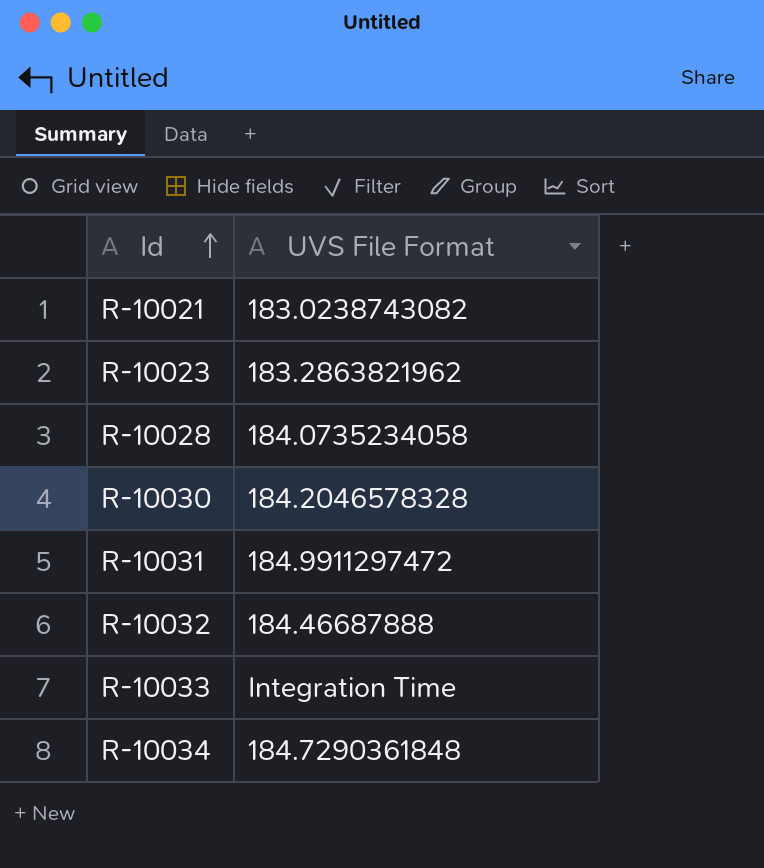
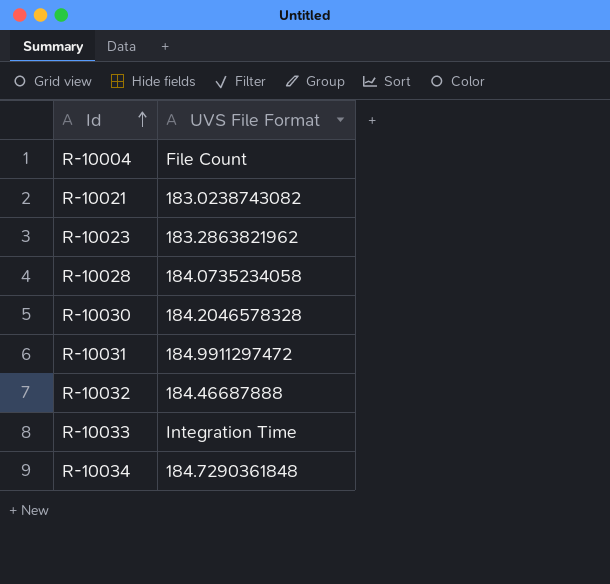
row R-10004: none -> File Count

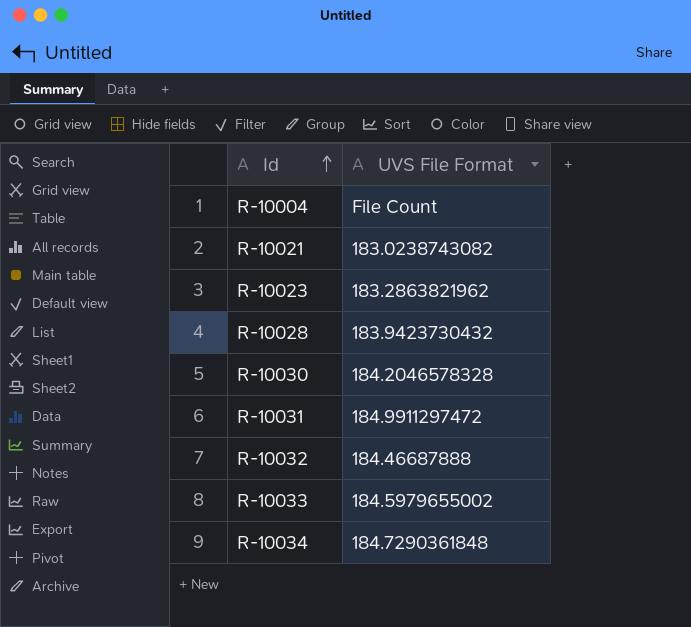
R-10028 | UVS File Format: 184.0735234058 -> 183.9423730432
R-10033 | UVS File Format: Integration Time -> 184.5979655002

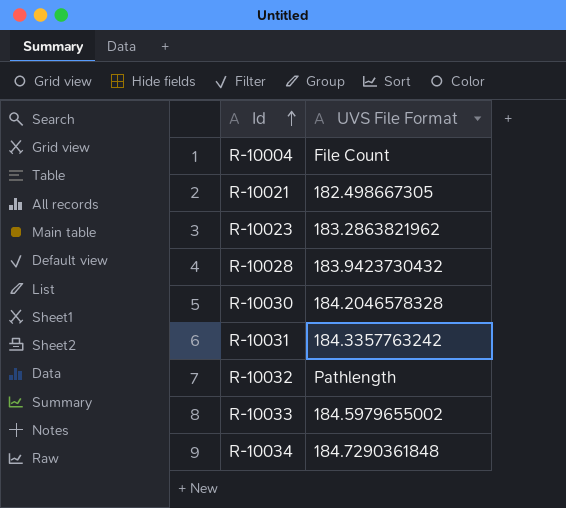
R-10021 | UVS File Format: 183.0238743082 -> 182.498667305
R-10031 | UVS File Format: 184.9911297472 -> 184.3357763242
R-10032 | UVS File Format: 184.46687888 -> Pathlength

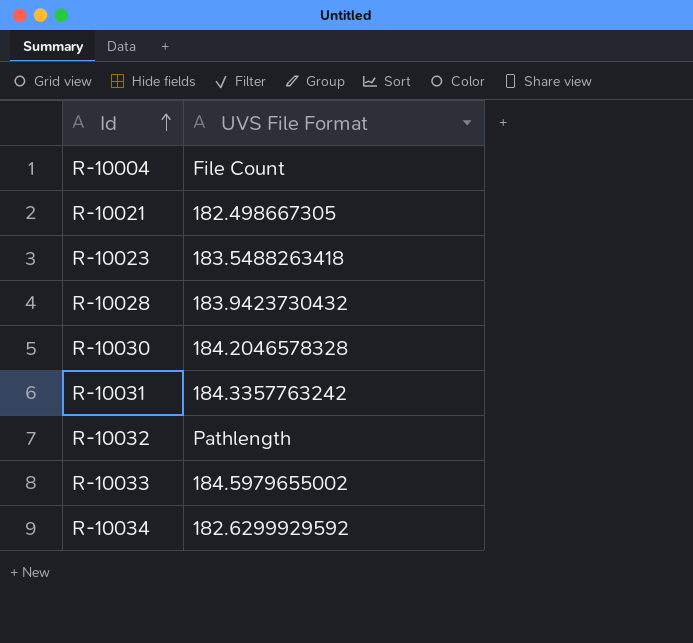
R-10023 | UVS File Format: 183.2863821962 -> 183.5488263418
R-10034 | UVS File Format: 184.7290361848 -> 182.6299929592

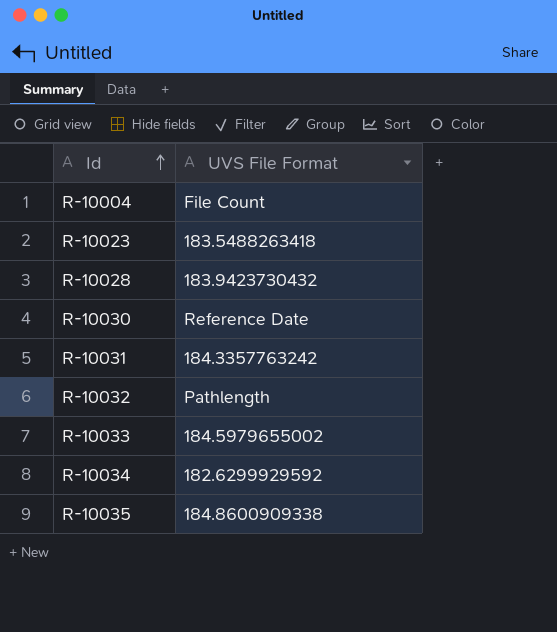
row R-10021: 182.498667305 -> none
R-10030 | UVS File Format: 184.2046578328 -> Reference Date
row R-10035: none -> 184.8600909338

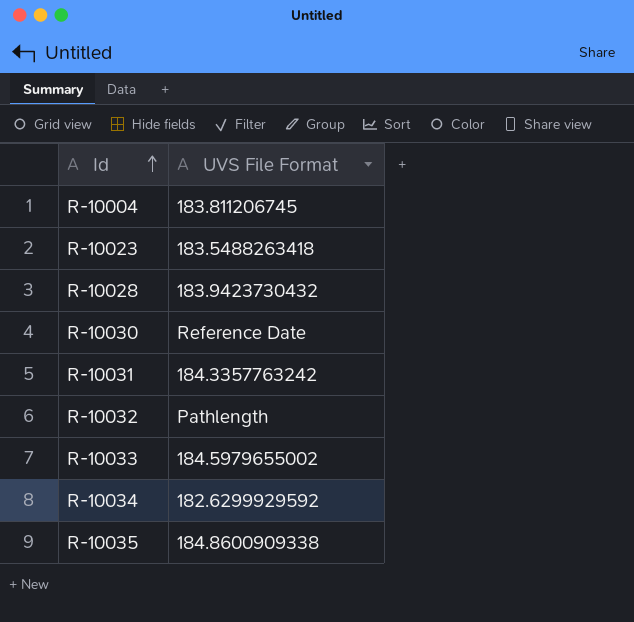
R-10004 | UVS File Format: File Count -> 183.811206745

